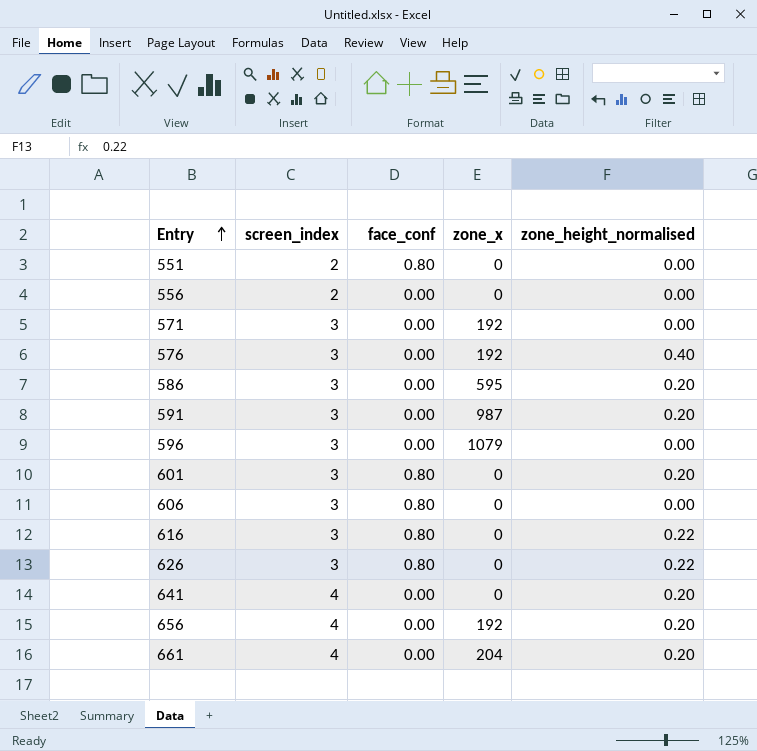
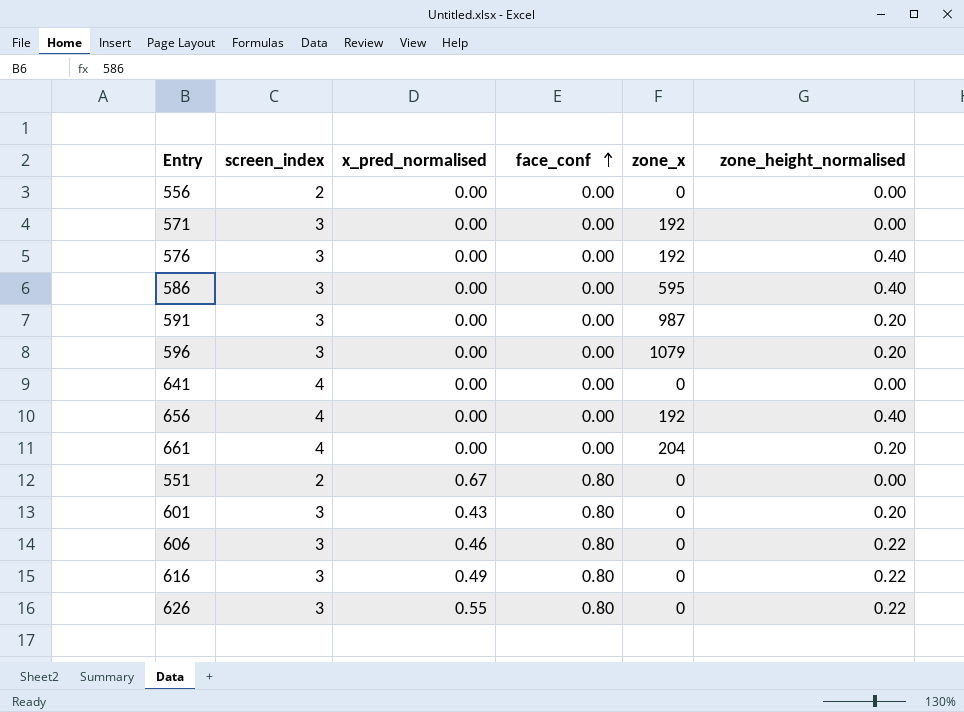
row order: Entry ascending -> face_conf ascending
column x_pred_normalised | position: none -> 3
586 | zone_height_normalised: 0.20 -> 0.40
596 | zone_height_normalised: 0.00 -> 0.20
641 | zone_height_normalised: 0.20 -> 0.00
656 | zone_height_normalised: 0.20 -> 0.40
606 | zone_height_normalised: 0.00 -> 0.22

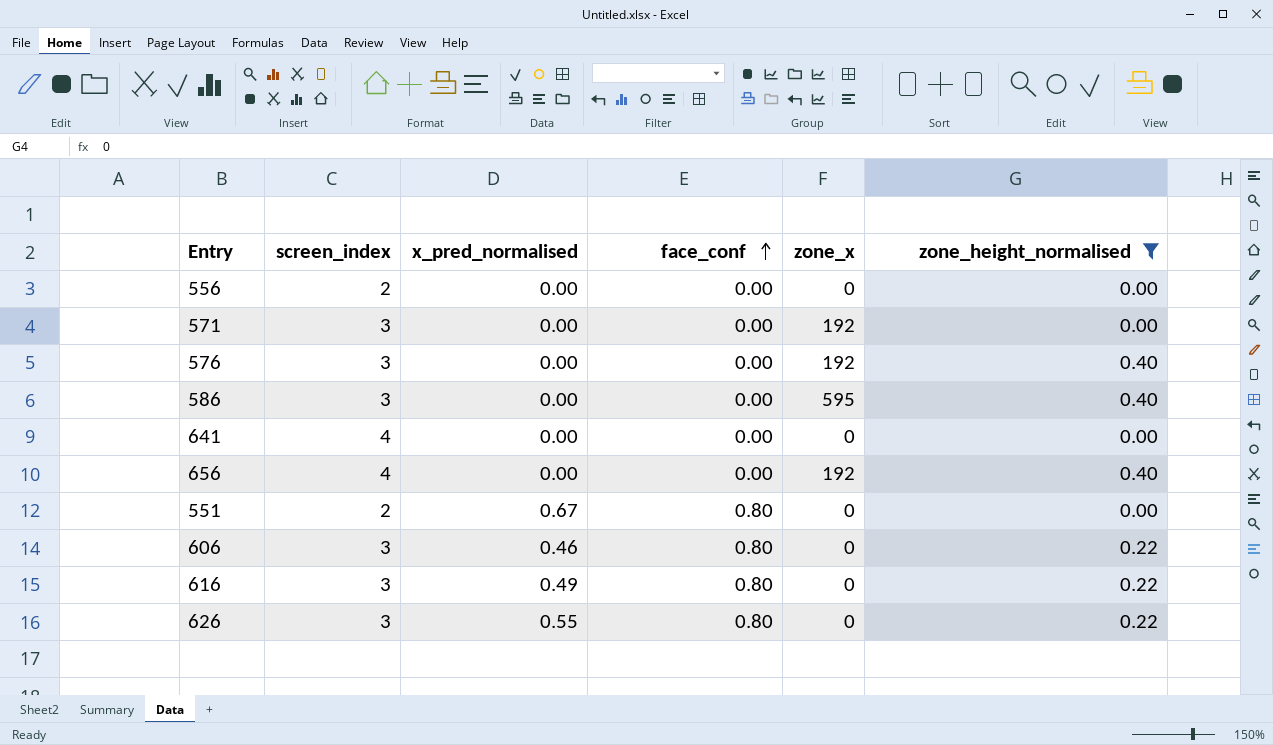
filter: none -> zone_height_normalised != 0.20

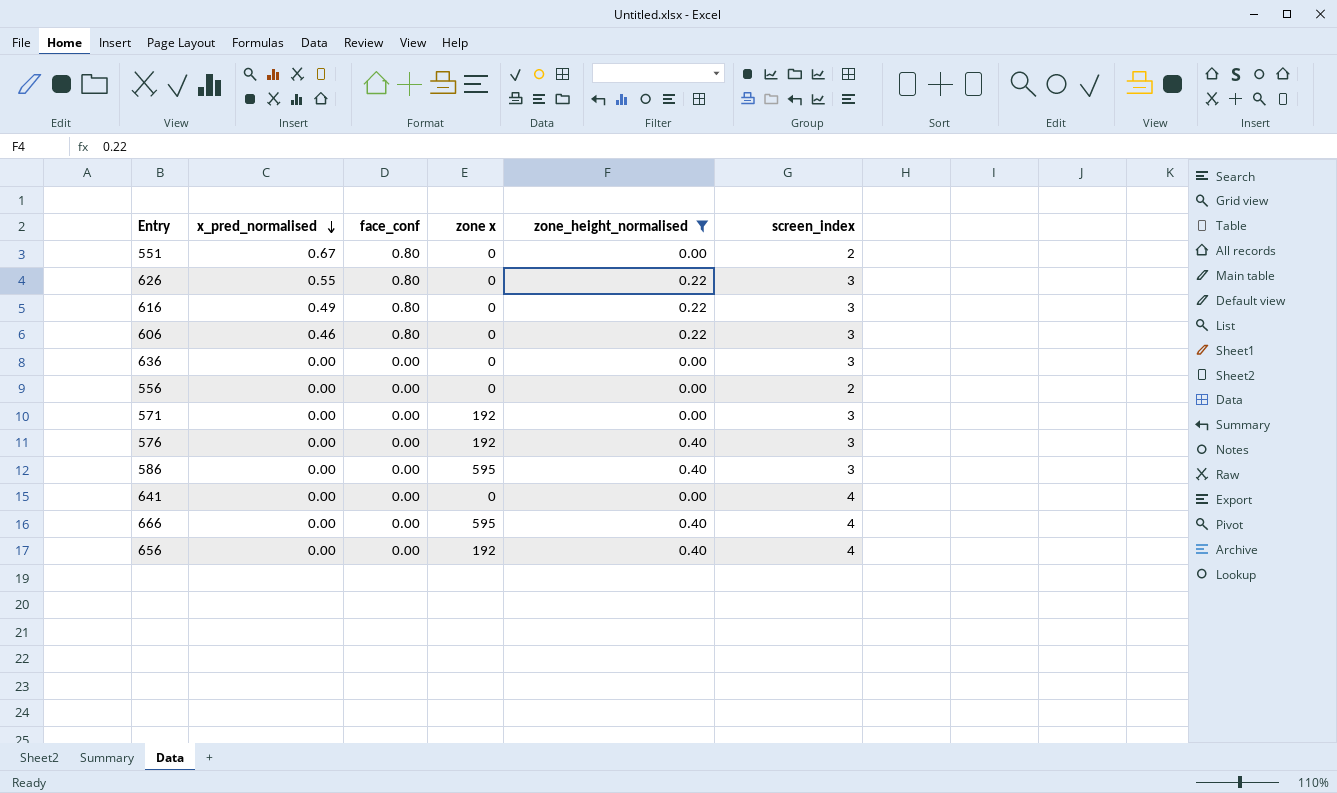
row order: face_conf ascending -> x_pred_normalised descending
column name: zone_x -> zone x
column screen_index | position: 2 -> 6
row 636: none -> 0.00 | 0.00 | 0 | 0.00 | 3
row 666: none -> 0.00 | 0.00 | 595 | 0.40 | 4

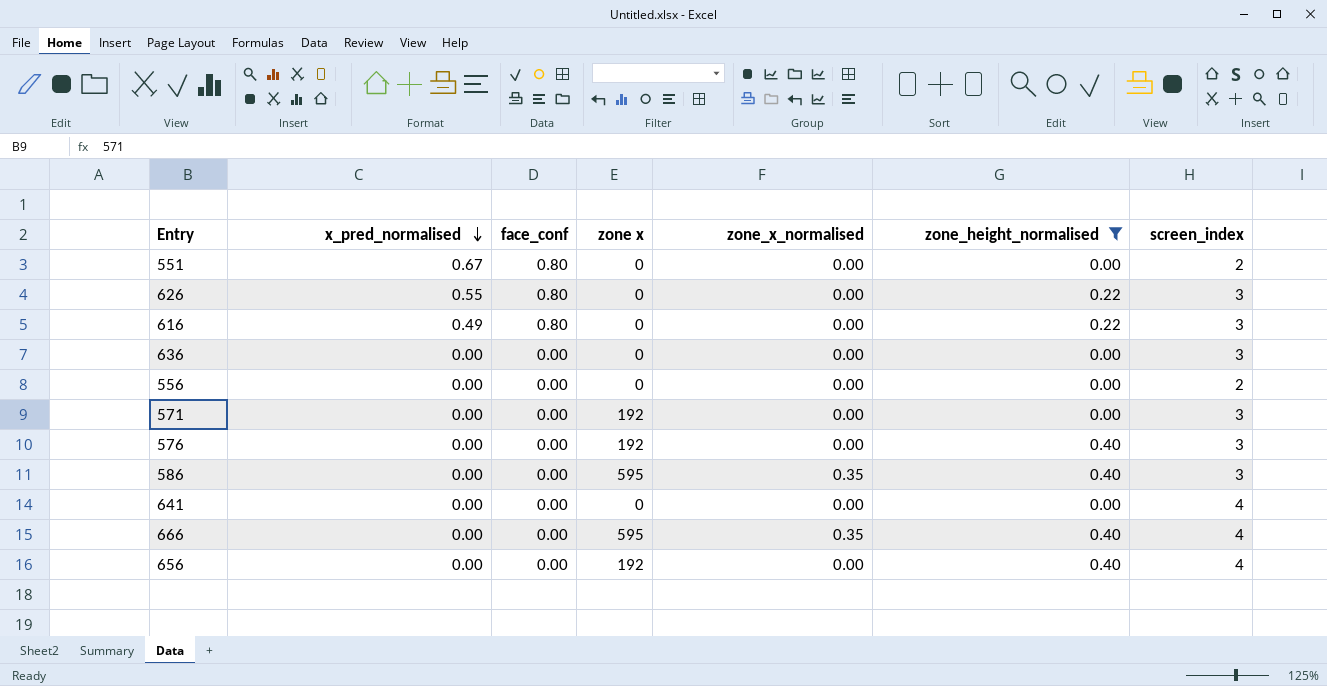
column zone_x_normalised | position: none -> 5
row 606: 0.46 | 0.80 | 0 | 0.22 | 3 -> none

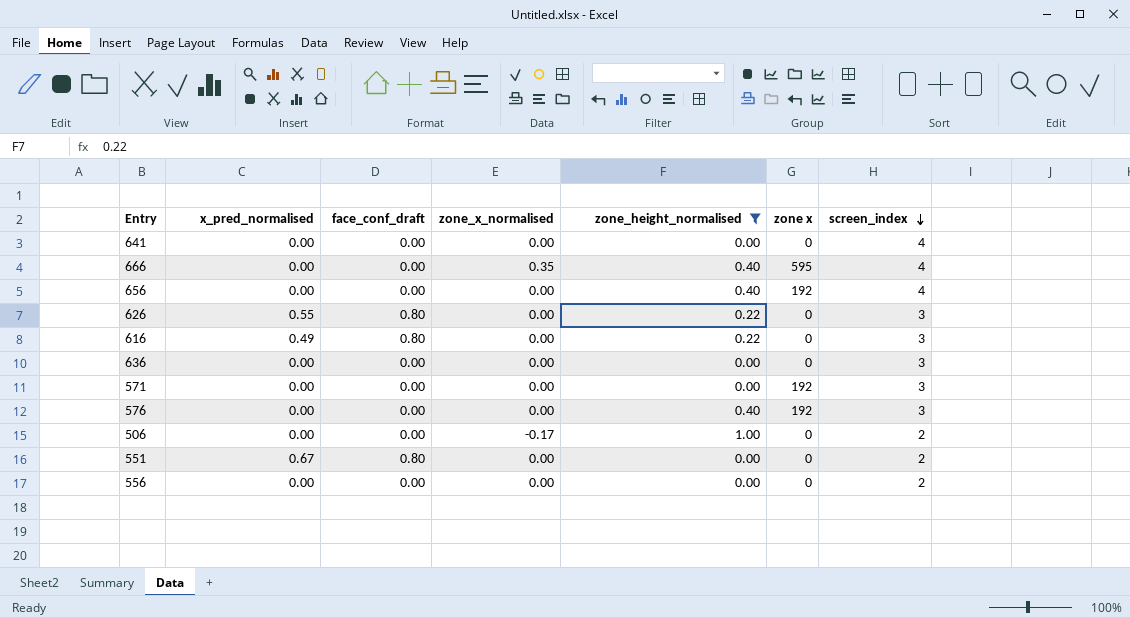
row order: x_pred_normalised descending -> screen_index descending
column name: face_conf -> face_conf_draft
column zone x | position: 4 -> 6
row 586: 0.00 | 0.00 | 595 | 0.35 | 0.40 | 3 -> none
row 506: none -> 0.00 | 0.00 | -0.17 | 1.00 | 0 | 2

